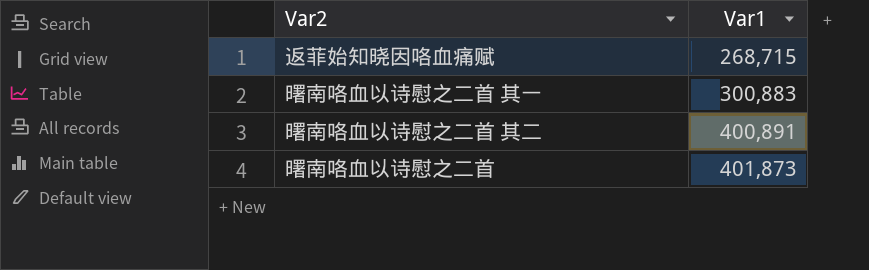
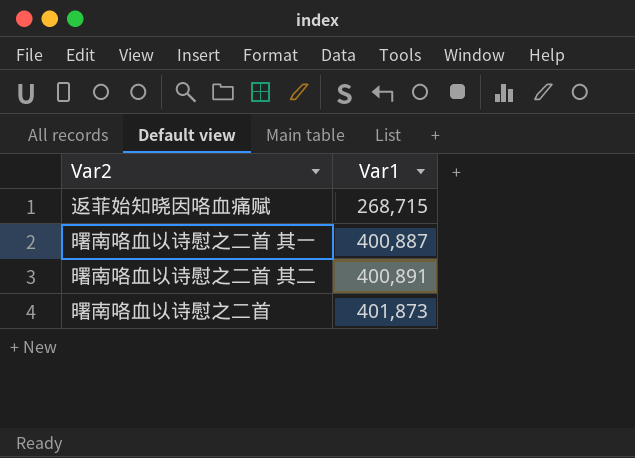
曙南咯血以诗慰之二首 其一 | Var1: 300,883 -> 400,887

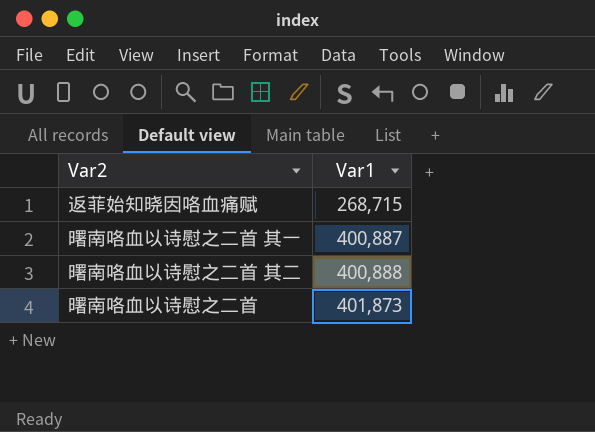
曙南咯血以诗慰之二首 其二 | Var1: 400,891 -> 400,888

